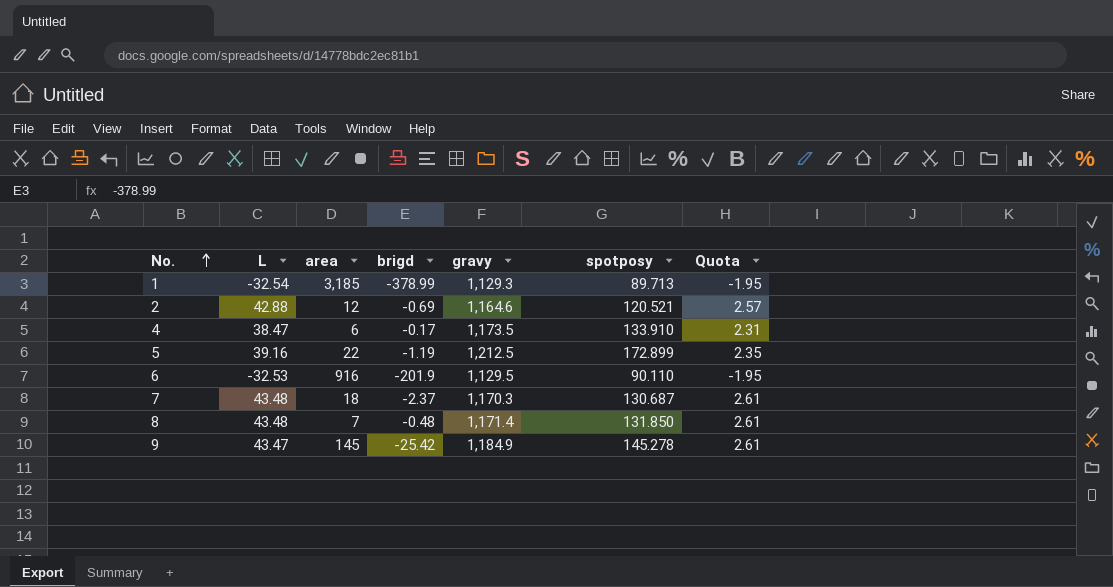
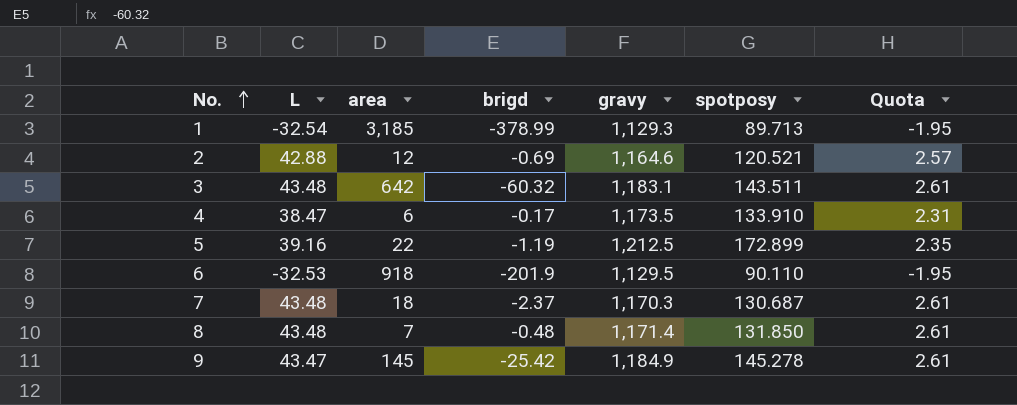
row 3: none -> 43.48 | 642 | -60.32 | 1,183.1 | 143.511 | 2.61
6 | area: 916 -> 918

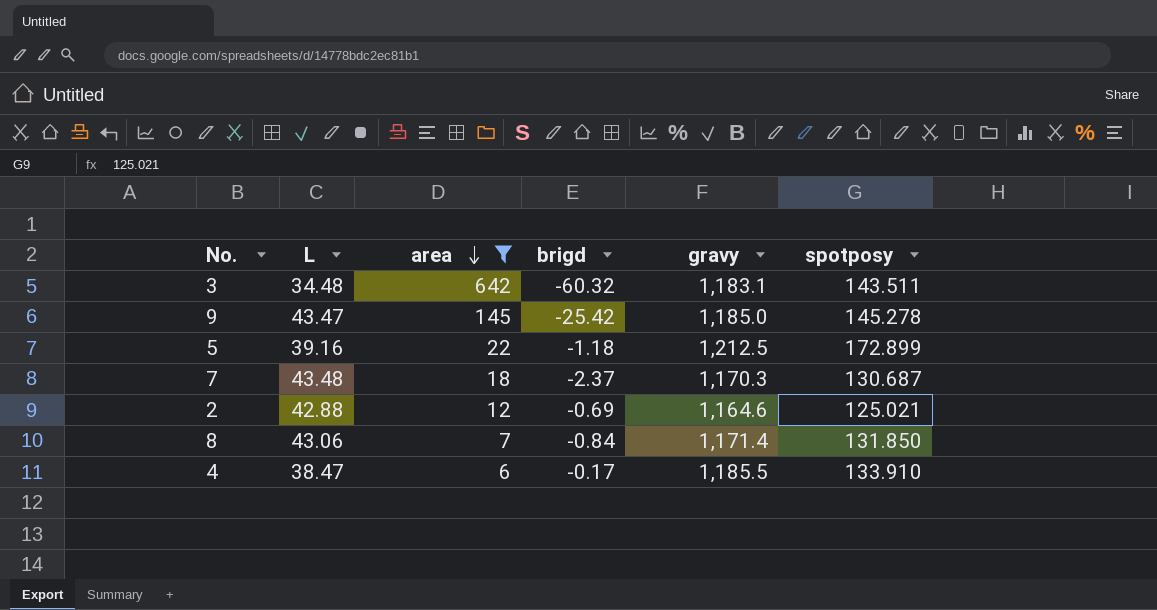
filter: none -> area <= 642
row order: No. ascending -> area descending
column Quota | formula: [L] * 0.06 -> none
3 | L: 43.48 -> 34.48
9 | gravy: 1,184.9 -> 1,185.0
5 | brigd: -1.19 -> -1.18
2 | spotposy: 120.521 -> 125.021
8 | L: 43.48 -> 43.06
8 | brigd: -0.48 -> -0.84
4 | gravy: 1,173.5 -> 1,185.5

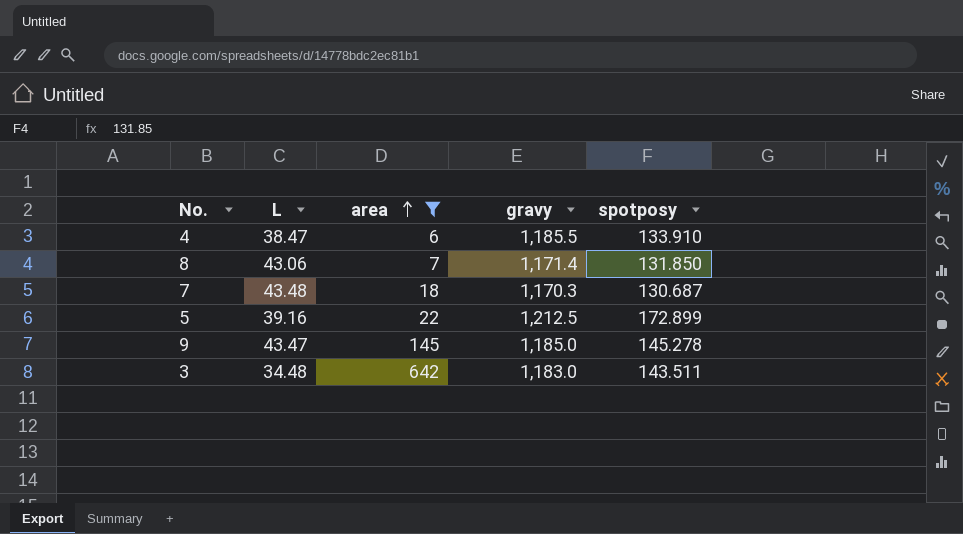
row order: area descending -> area ascending
column brigd | position: 4 -> none
row 2: 42.88 | 12 | -0.69 | 1,164.6 | 125.021 -> none
3 | gravy: 1,183.1 -> 1,183.0

